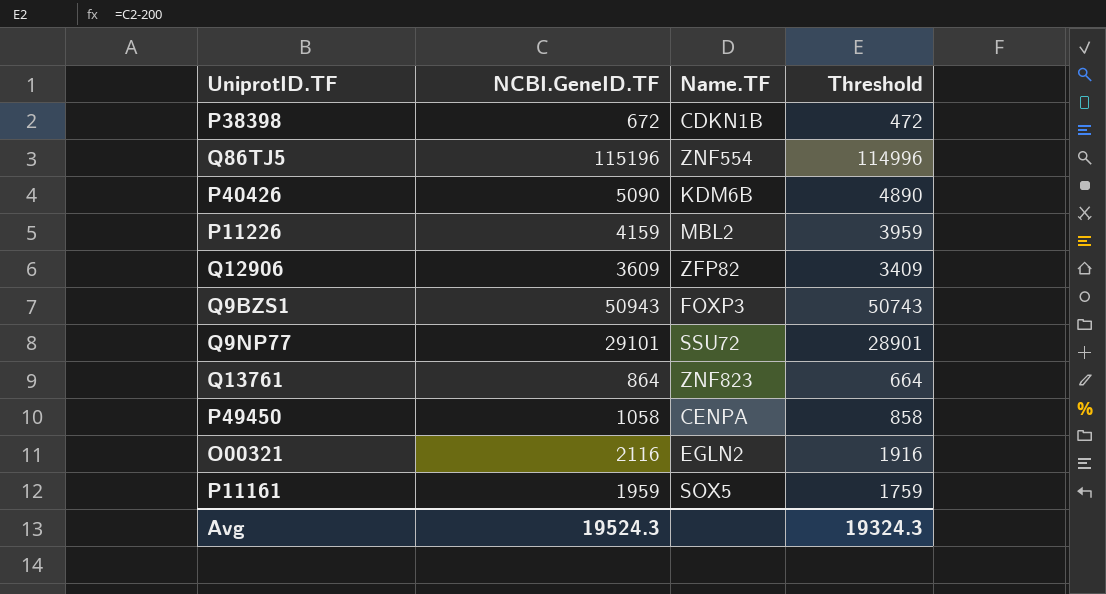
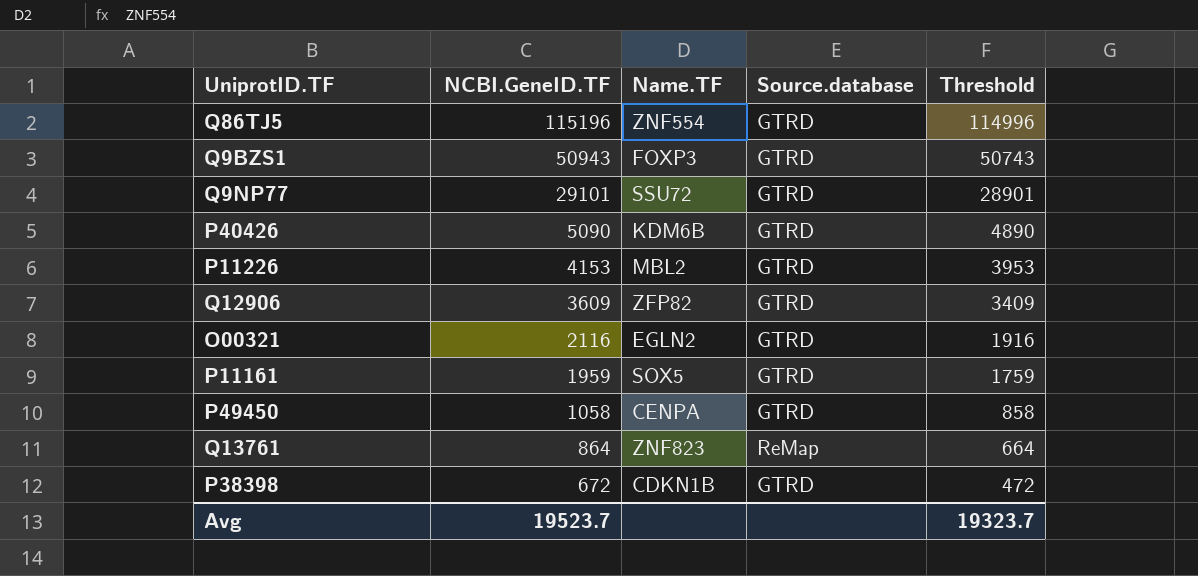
row order: none -> NCBI.GeneID.TF descending
column Source.database | position: none -> 4
P11226 | NCBI.GeneID.TF: 4159 -> 4153
P11226 | Threshold: 3959 -> 3953
Avg | NCBI.GeneID.TF: 19524.3 -> 19523.7
Avg | Threshold: 19324.3 -> 19323.7

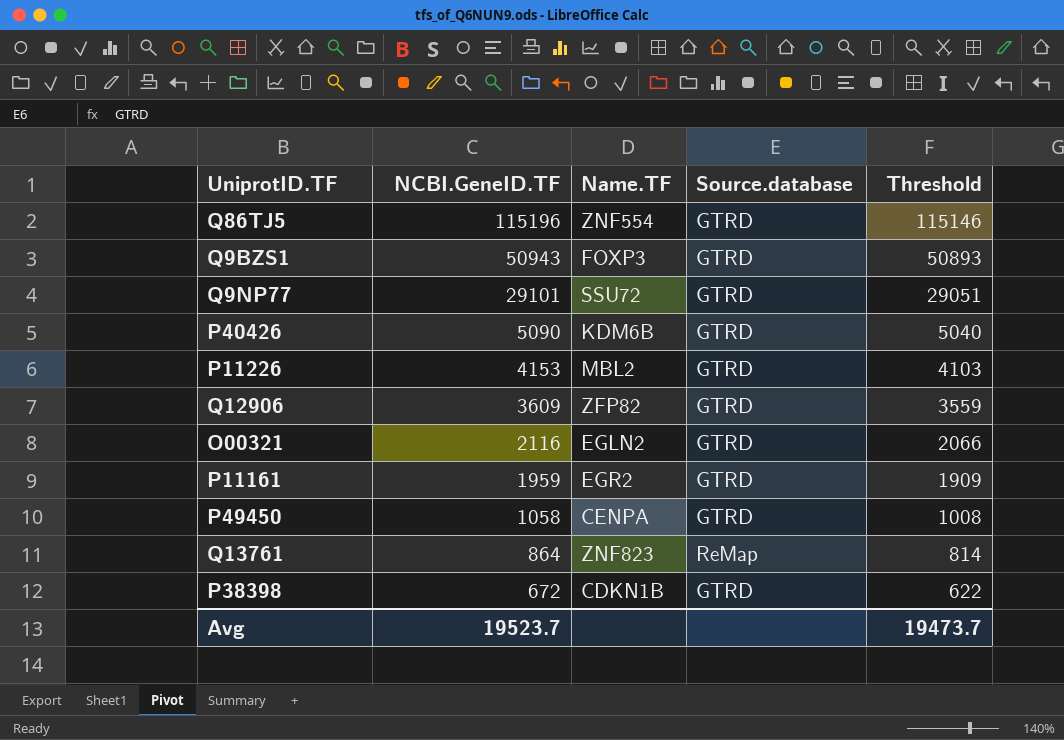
column Threshold | formula: [NCBI.GeneID.TF] - 200 -> [NCBI.GeneID.TF] - 50
P11161 | Name.TF: SOX5 -> EGR2
Avg | Threshold: 19323.7 -> 19473.7

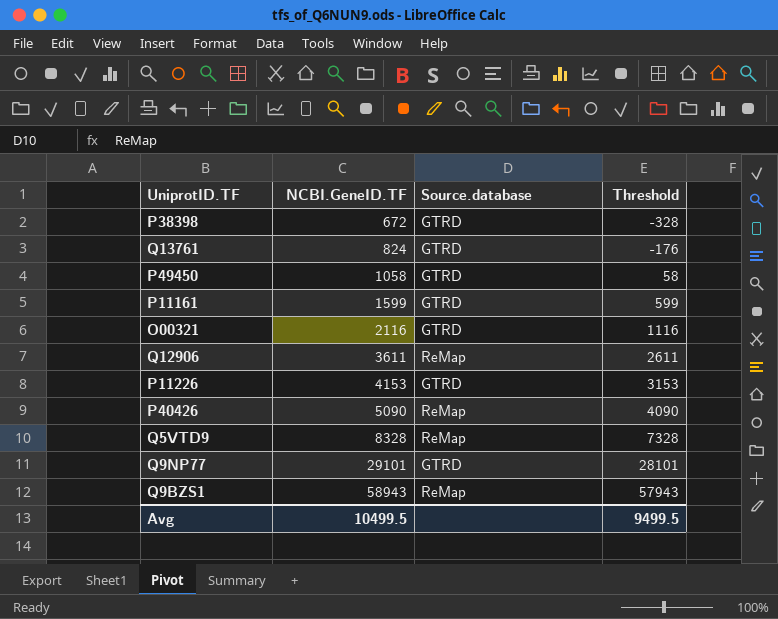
row order: NCBI.GeneID.TF descending -> NCBI.GeneID.TF ascending
column Name.TF | position: 3 -> none
column Threshold | formula: [NCBI.GeneID.TF] - 50 -> [NCBI.GeneID.TF] - 1000
row Q86TJ5: 115196 | ZNF554 | GTRD | 115146 -> none
Q13761 | NCBI.GeneID.TF: 864 -> 824
Q13761 | Source.database: ReMap -> GTRD
P11161 | NCBI.GeneID.TF: 1959 -> 1599
Q12906 | NCBI.GeneID.TF: 3609 -> 3611
Q12906 | Source.database: GTRD -> ReMap
P40426 | Source.database: GTRD -> ReMap
row Q5VTD9: none -> 8328 | ReMap | 7328
Q9BZS1 | NCBI.GeneID.TF: 50943 -> 58943
Q9BZS1 | Source.database: GTRD -> ReMap
Avg | NCBI.GeneID.TF: 19523.7 -> 10499.5
Avg | Threshold: 19473.7 -> 9499.5

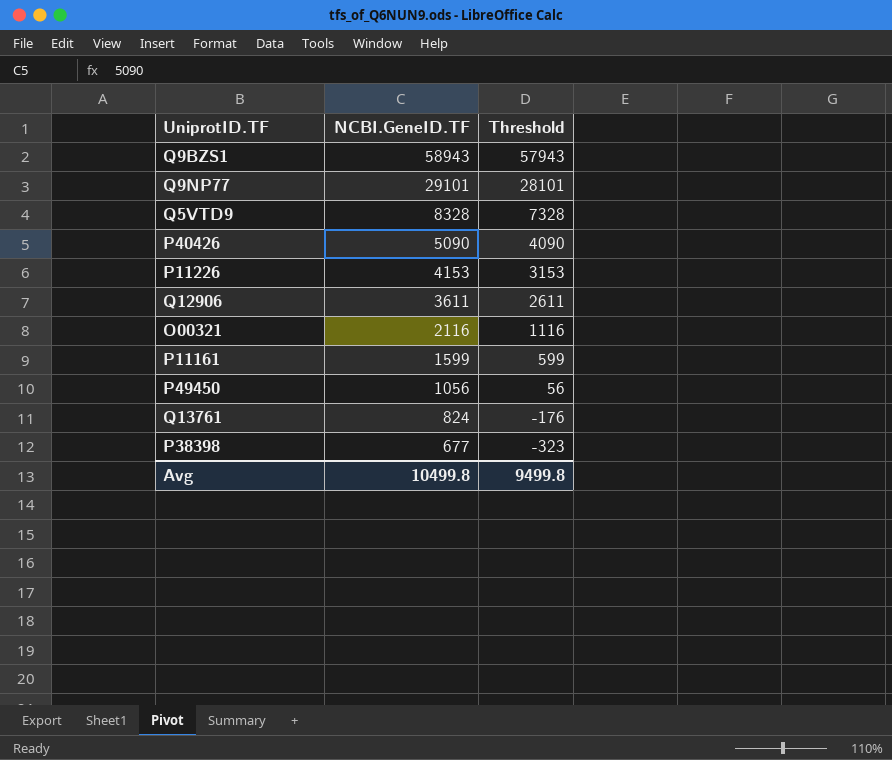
row order: NCBI.GeneID.TF ascending -> NCBI.GeneID.TF descending
column Source.database | position: 3 -> none
P49450 | NCBI.GeneID.TF: 1058 -> 1056
P49450 | Threshold: 58 -> 56
P38398 | NCBI.GeneID.TF: 672 -> 677
P38398 | Threshold: -328 -> -323
Avg | NCBI.GeneID.TF: 10499.5 -> 10499.8
Avg | Threshold: 9499.5 -> 9499.8

